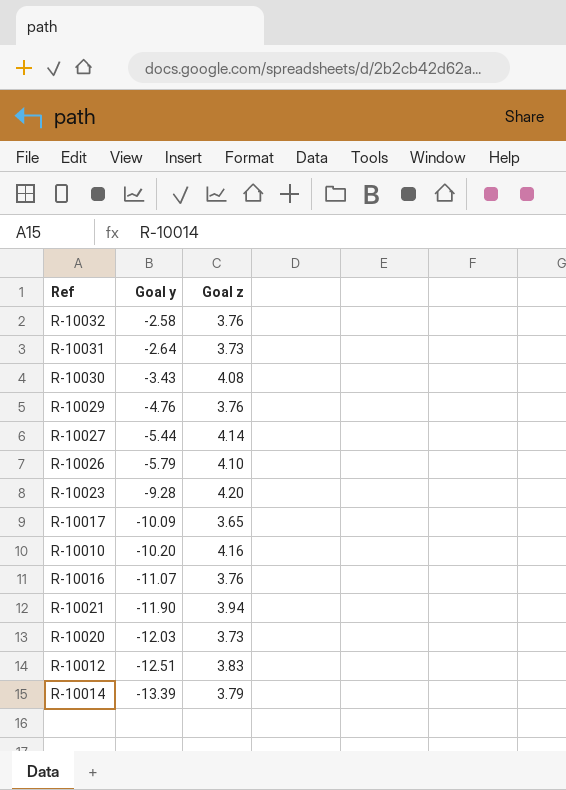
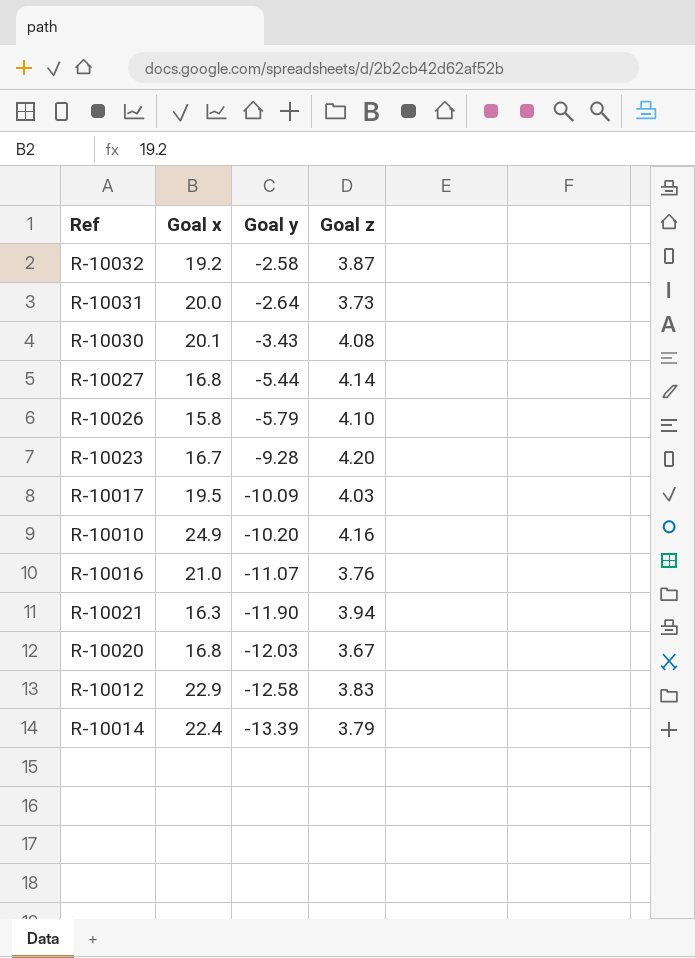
column Goal x | position: none -> 2
row R-10029: -4.76 | 3.76 -> none
R-10032 | Goal z: 3.76 -> 3.87
R-10017 | Goal z: 3.65 -> 4.03
R-10020 | Goal z: 3.73 -> 3.67
R-10012 | Goal y: -12.51 -> -12.58

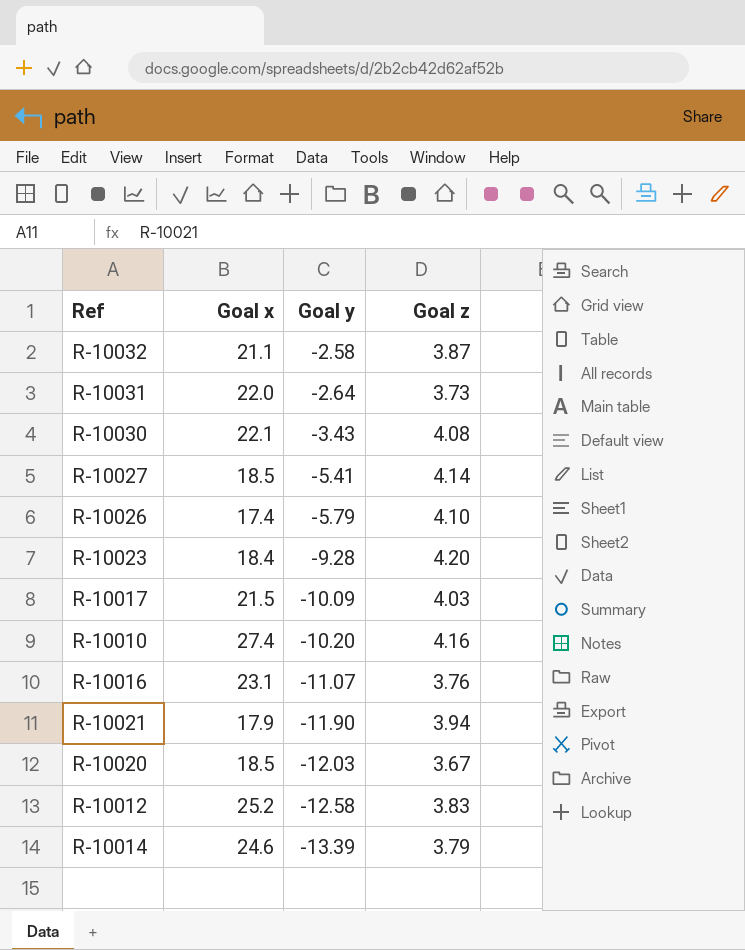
R-10032 | Goal x: 19.2 -> 21.1
R-10031 | Goal x: 20.0 -> 22.0
R-10030 | Goal x: 20.1 -> 22.1
R-10027 | Goal x: 16.8 -> 18.5
R-10027 | Goal y: -5.44 -> -5.41
R-10026 | Goal x: 15.8 -> 17.4
R-10023 | Goal x: 16.7 -> 18.4
R-10017 | Goal x: 19.5 -> 21.5
R-10010 | Goal x: 24.9 -> 27.4
R-10016 | Goal x: 21.0 -> 23.1
R-10021 | Goal x: 16.3 -> 17.9
R-10020 | Goal x: 16.8 -> 18.5
R-10012 | Goal x: 22.9 -> 25.2
R-10014 | Goal x: 22.4 -> 24.6

